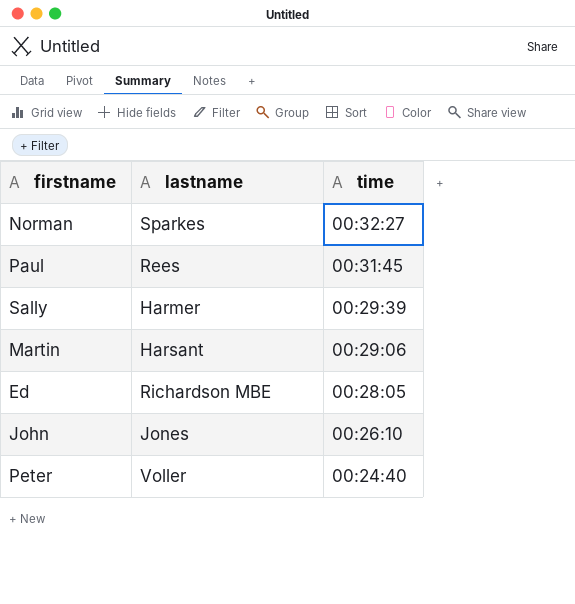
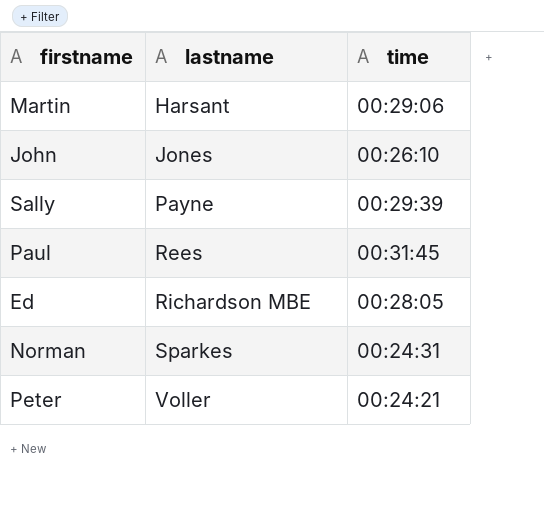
row order: time descending -> lastname ascending
Sally | lastname: Harmer -> Payne
Norman | time: 00:32:27 -> 00:24:31
Peter | time: 00:24:40 -> 00:24:21

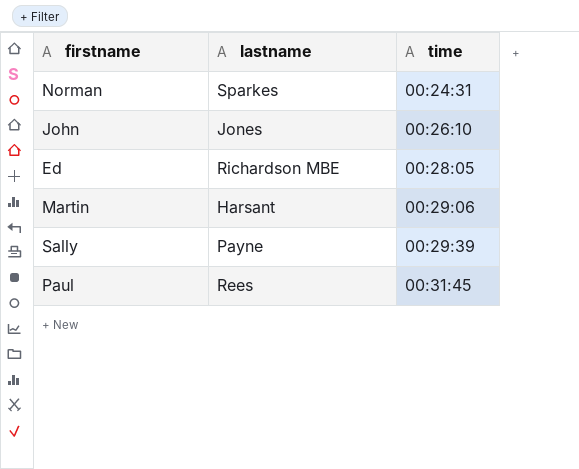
row order: lastname ascending -> time ascending
row Peter: Voller | 00:24:21 -> none

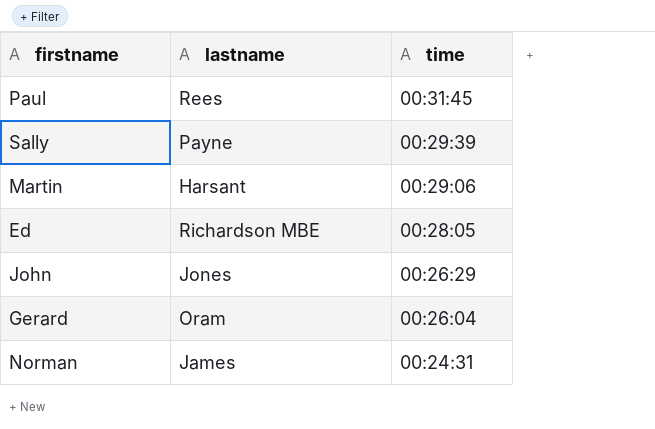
row order: time ascending -> time descending
John | time: 00:26:10 -> 00:26:29
row Gerard: none -> Oram | 00:26:04
Norman | lastname: Sparkes -> James

